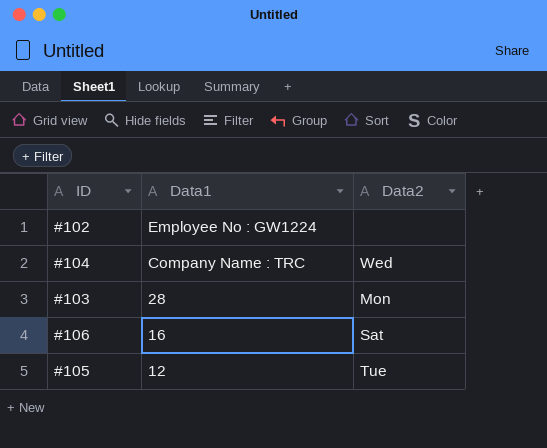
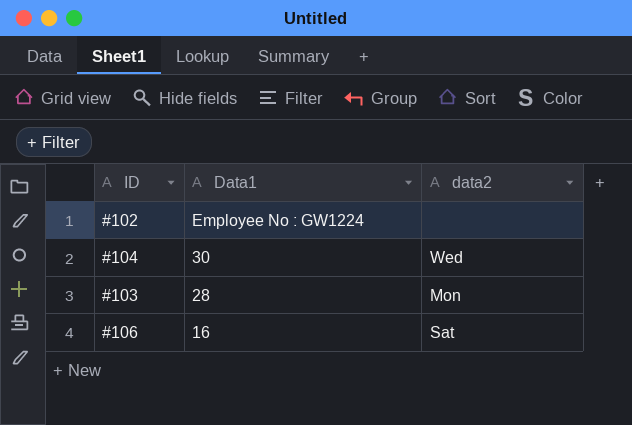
column name: Data2 -> data2
row #105: 12 | Tue -> none
#104 | Data1: Company Name : TRC -> 30

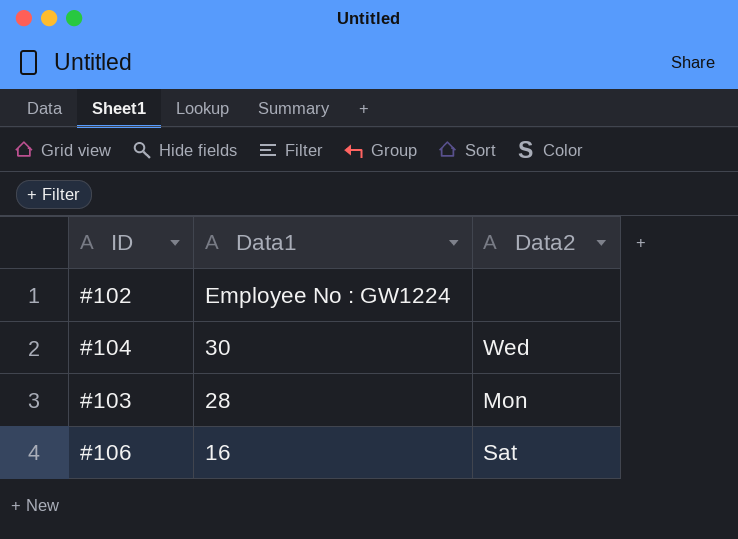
column name: data2 -> Data2

